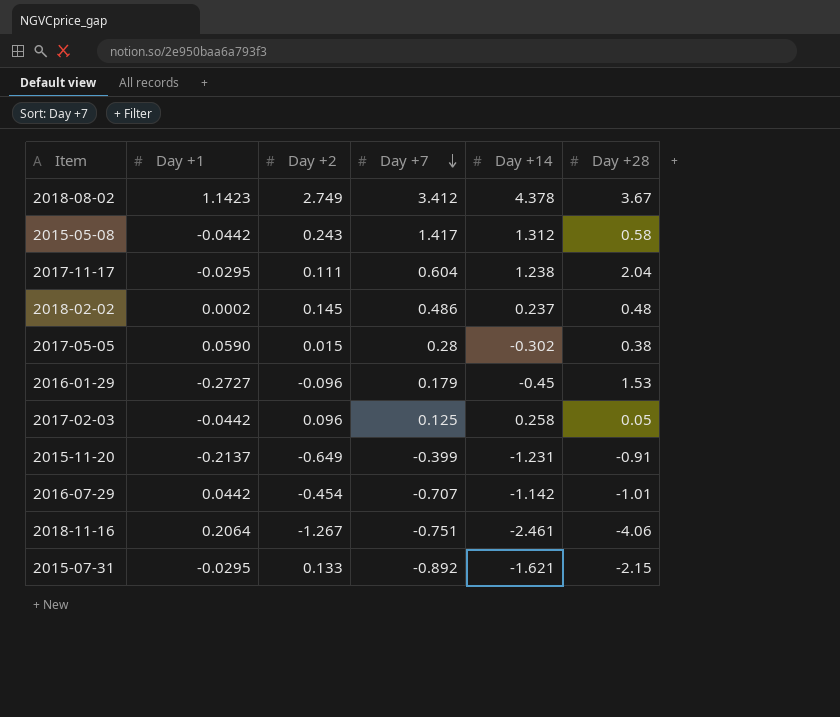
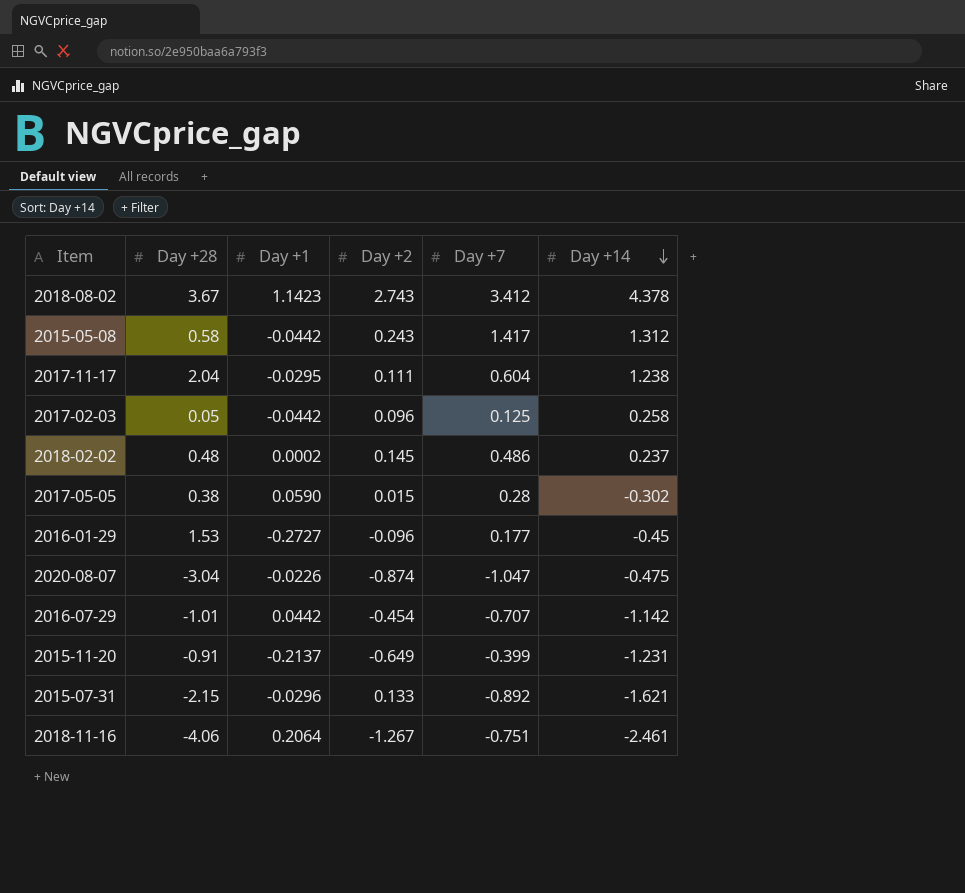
row order: Day +7 descending -> Day +14 descending
column Day +28 | position: 6 -> 2
2018-08-02 | Day +2: 2.749 -> 2.743
2016-01-29 | Day +7: 0.179 -> 0.177
row 2020-08-07: none -> -3.04 | -0.0226 | -0.874 | -1.047 | -0.475
2015-07-31 | Day +1: -0.0295 -> -0.0296

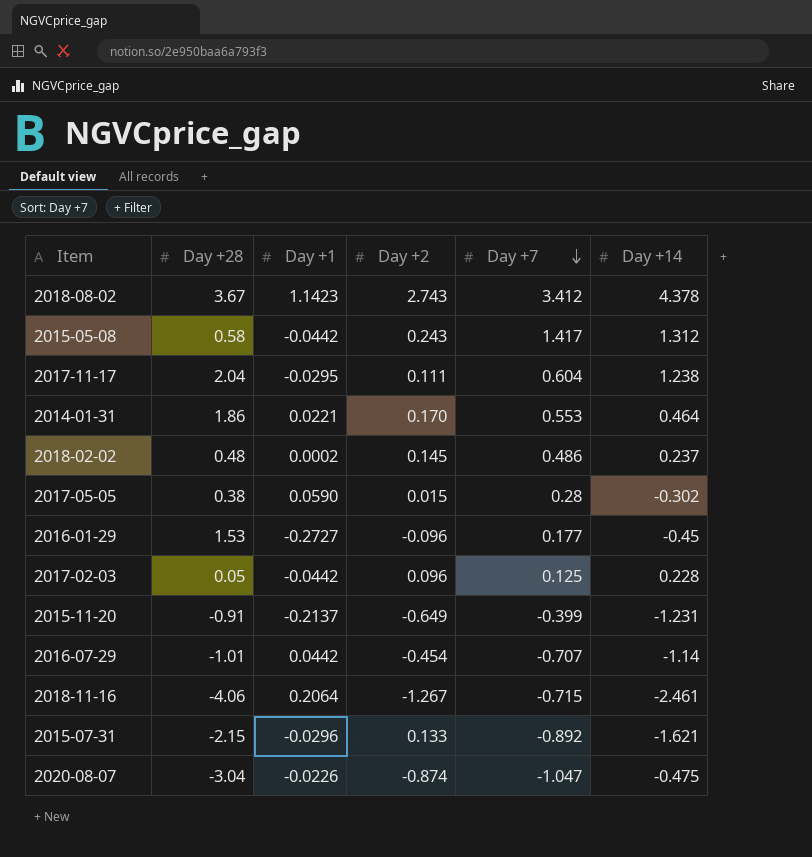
row order: Day +14 descending -> Day +7 descending
row 2014-01-31: none -> 1.86 | 0.0221 | 0.170 | 0.553 | 0.464
2017-02-03 | Day +14: 0.258 -> 0.228
2016-07-29 | Day +14: -1.142 -> -1.14
2018-11-16 | Day +7: -0.751 -> -0.715

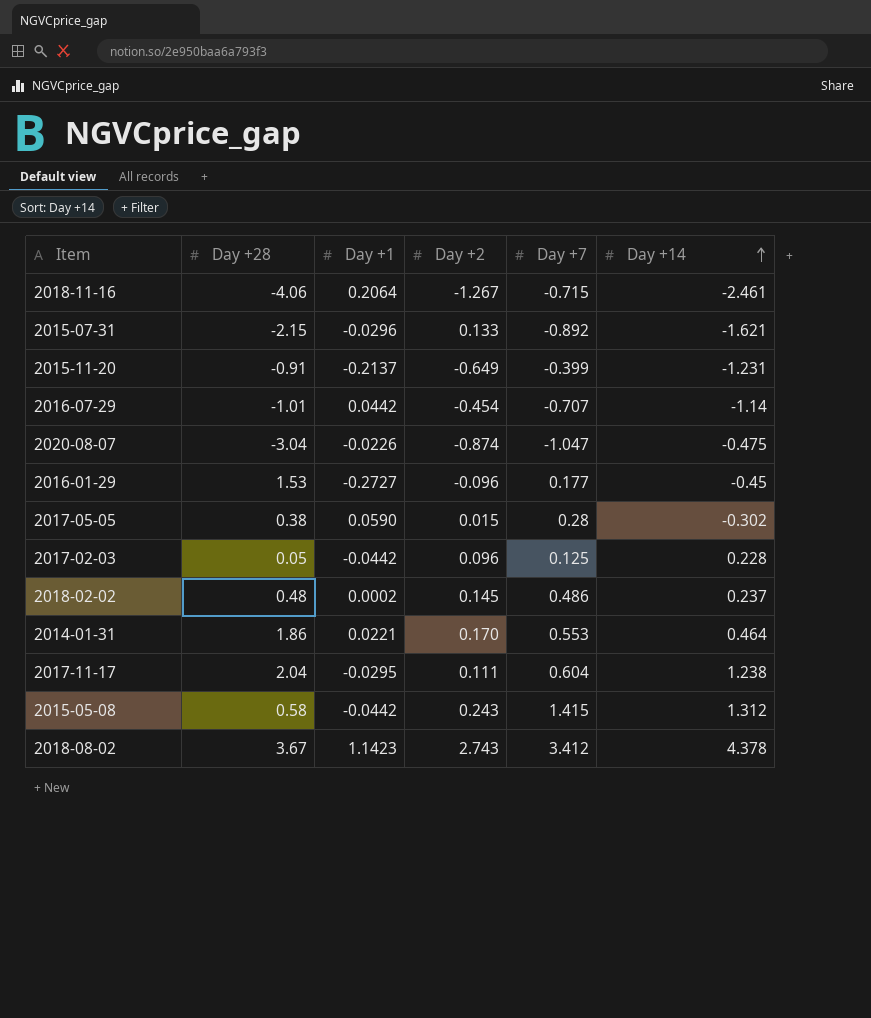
row order: Day +7 descending -> Day +14 ascending
2015-05-08 | Day +7: 1.417 -> 1.415

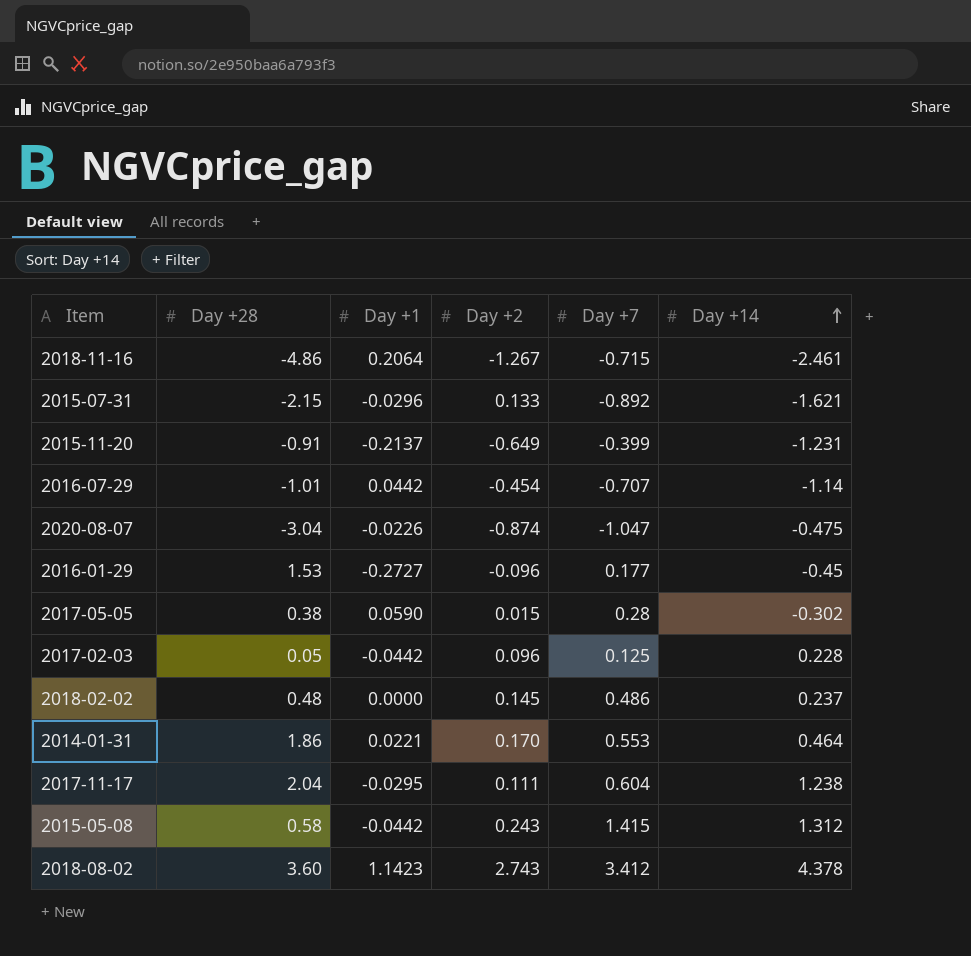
2018-11-16 | Day +28: -4.06 -> -4.86
2018-02-02 | Day +1: 0.0002 -> 0.0000
2018-08-02 | Day +28: 3.67 -> 3.60

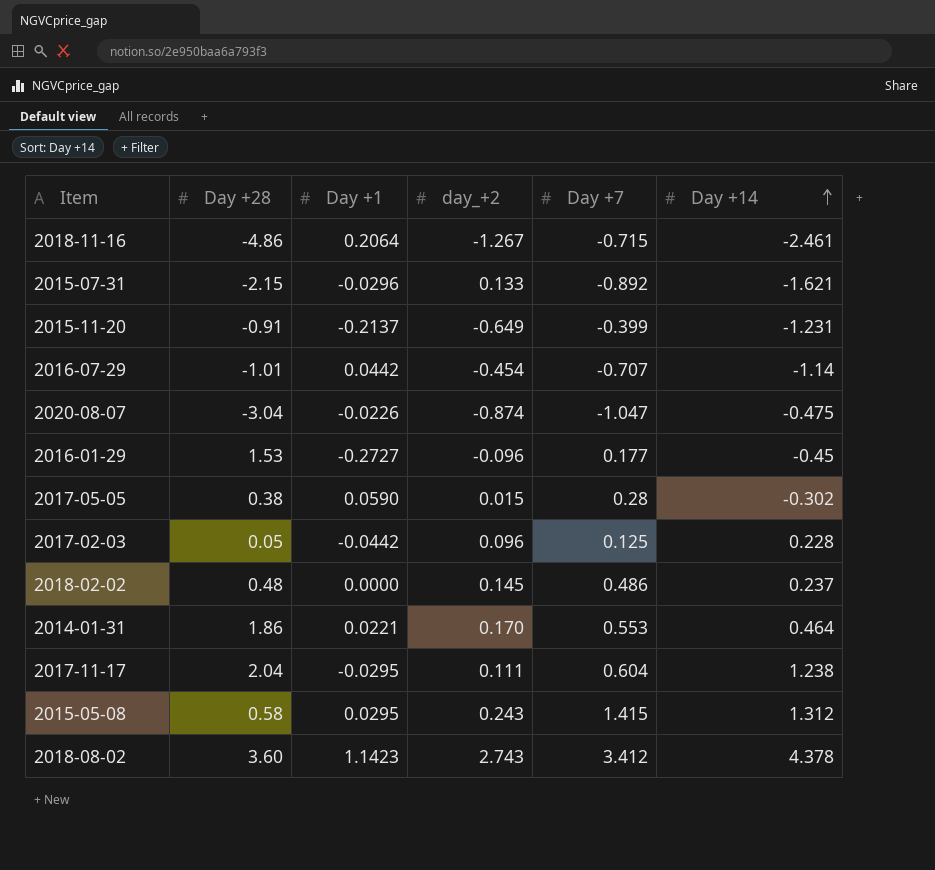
column name: Day +2 -> day_+2
2015-05-08 | Day +1: -0.0442 -> 0.0295

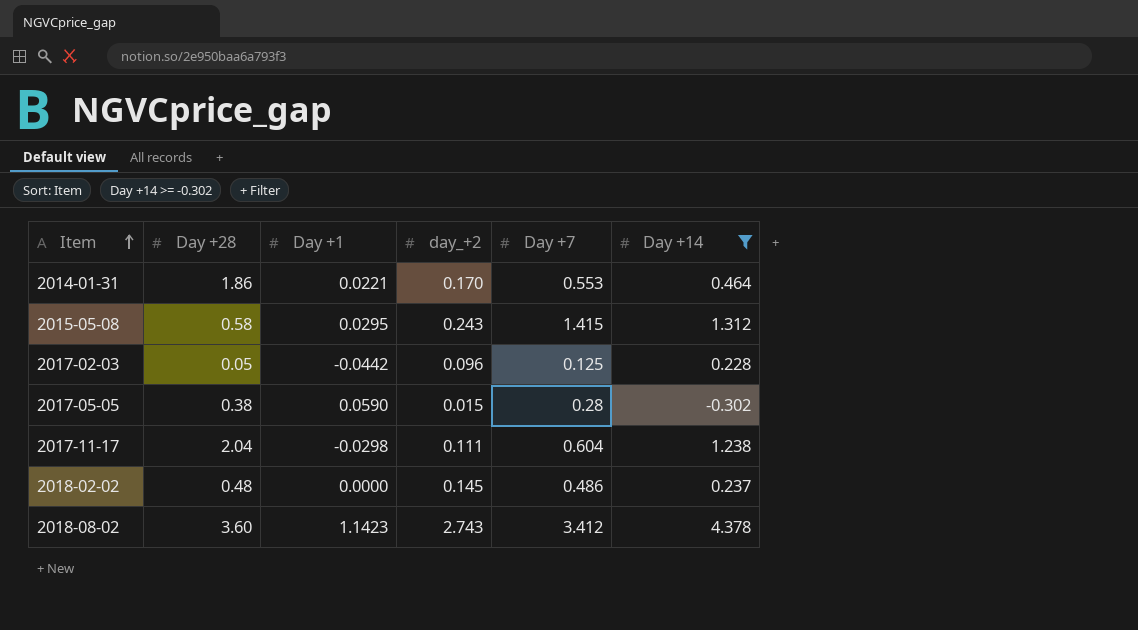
filter: none -> Day +14 >= -0.302
row order: Day +14 ascending -> Item ascending
2017-11-17 | Day +1: -0.0295 -> -0.0298

